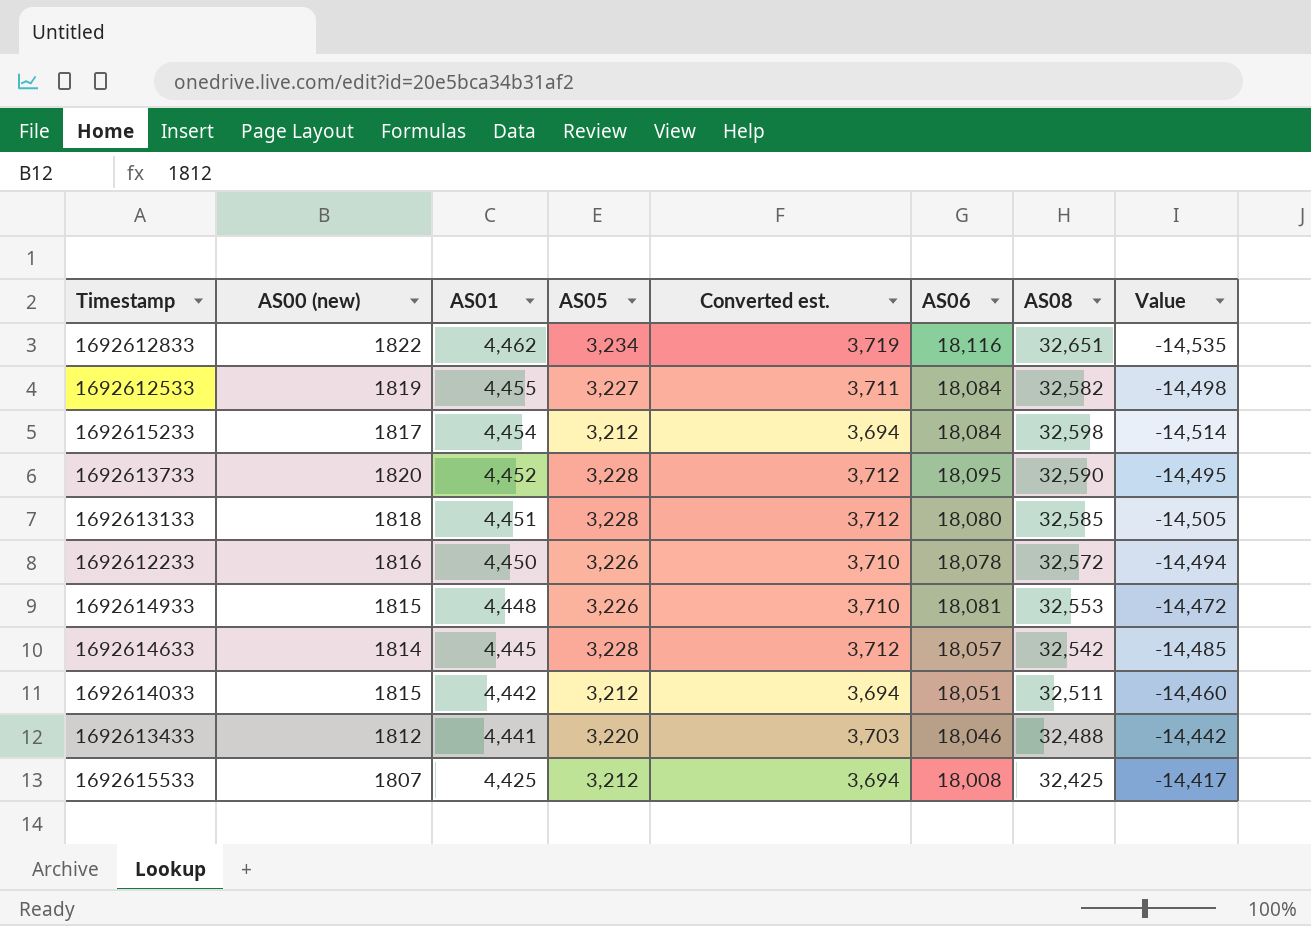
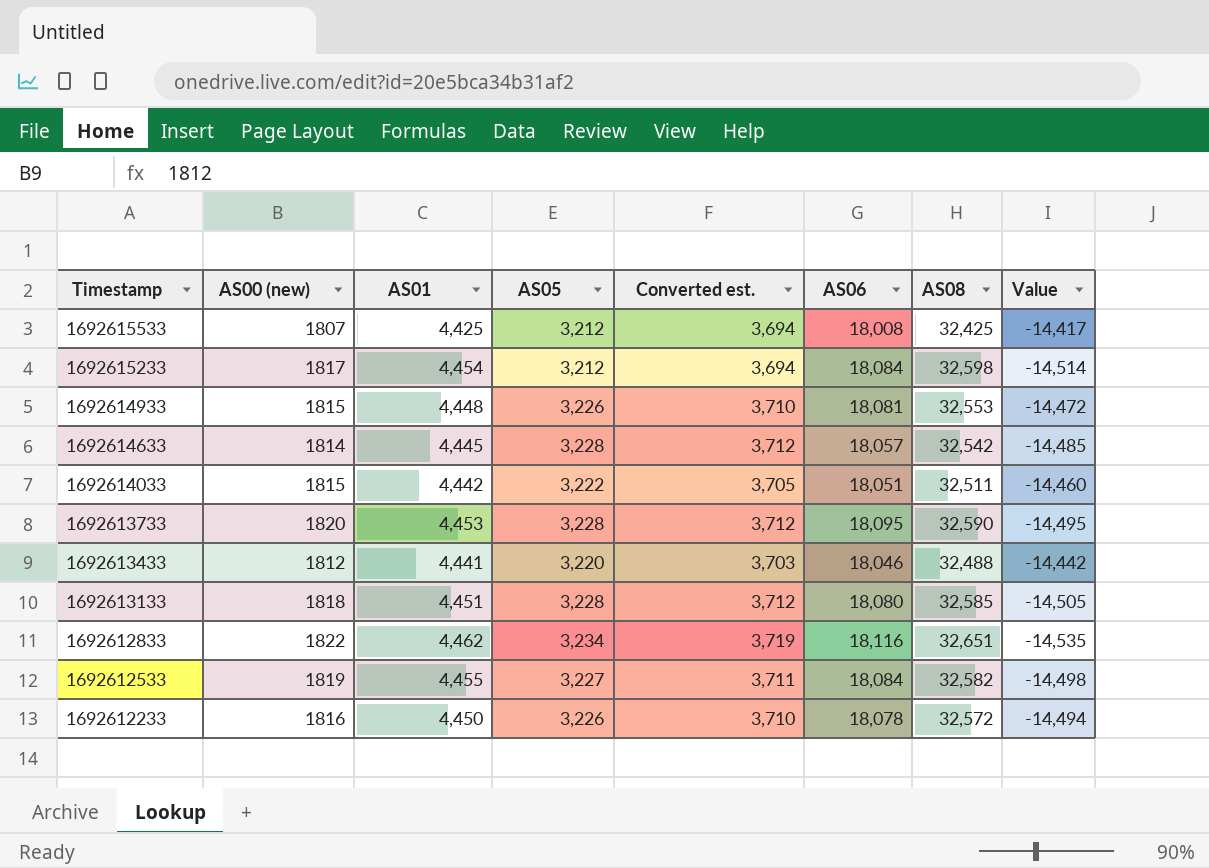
row order: AS01 descending -> Timestamp descending
1692614033 | AS05: 3,212 -> 3,222
1692614033 | Converted est.: 3,694 -> 3,705
1692613733 | AS01: 4,452 -> 4,453

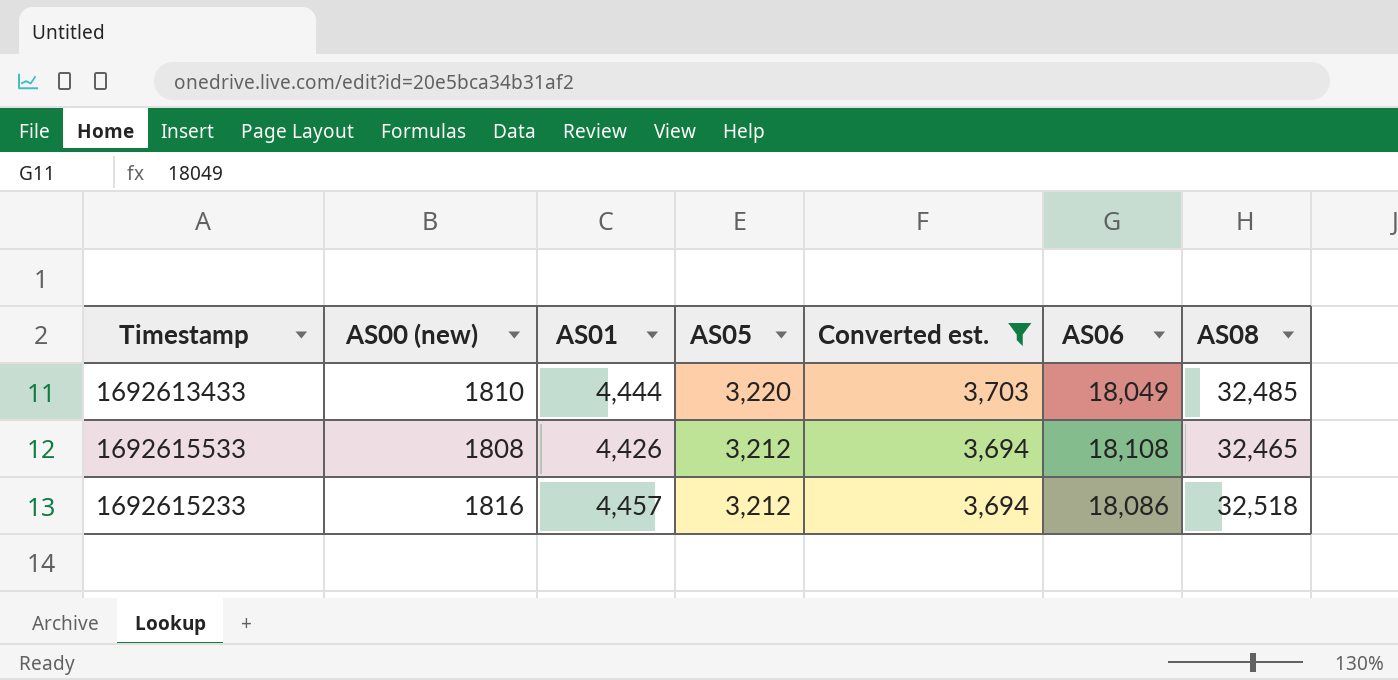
filter: none -> Converted est. <= 3,703
row order: Timestamp descending -> AS05 descending
column Value | formula: [AS06] - [AS08] -> none
1692613433 | AS00 (new): 1812 -> 1810
1692613433 | AS01: 4,441 -> 4,444
1692613433 | AS06: 18,046 -> 18,049
1692613433 | AS08: 32,488 -> 32,485
1692615533 | AS00 (new): 1807 -> 1808
1692615533 | AS01: 4,425 -> 4,426
1692615533 | AS06: 18,008 -> 18,108
1692615533 | AS08: 32,425 -> 32,465
1692615233 | AS00 (new): 1817 -> 1816
1692615233 | AS01: 4,454 -> 4,457
1692615233 | AS06: 18,084 -> 18,086
1692615233 | AS08: 32,598 -> 32,518

